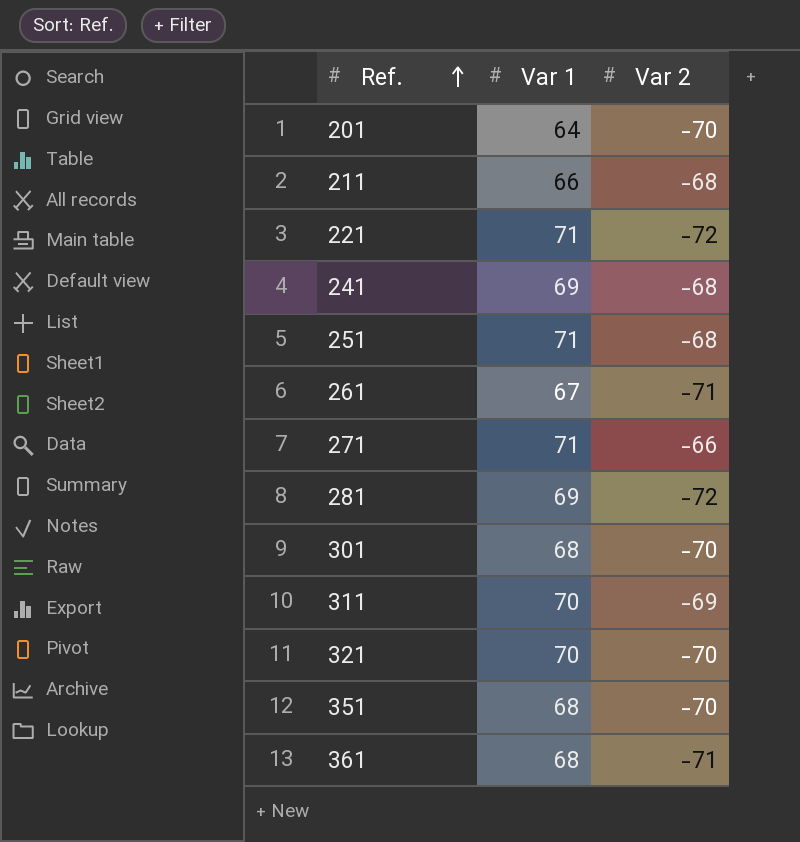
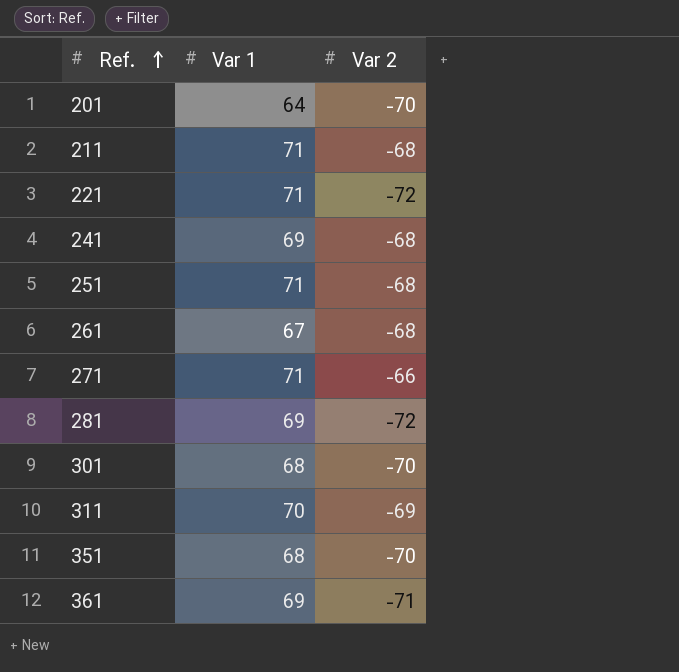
row 321: 70 | -70 -> none
211 | Var 1: 66 -> 71
261 | Var 2: -71 -> -68
361 | Var 1: 68 -> 69

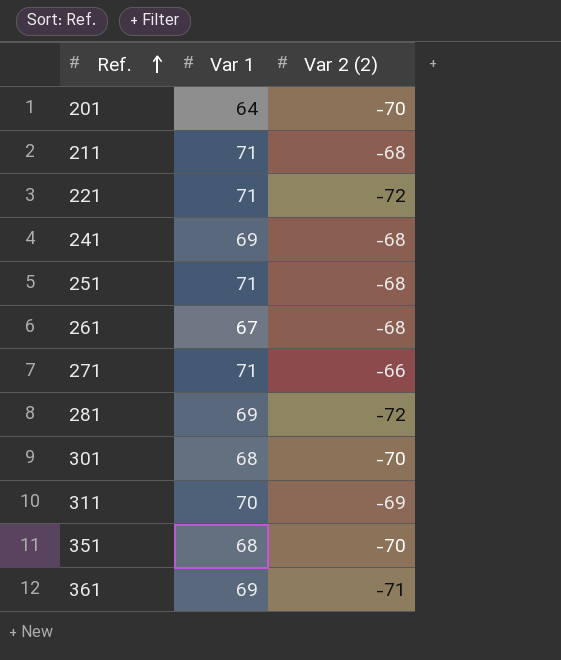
column name: Var 2 -> Var 2 (2)

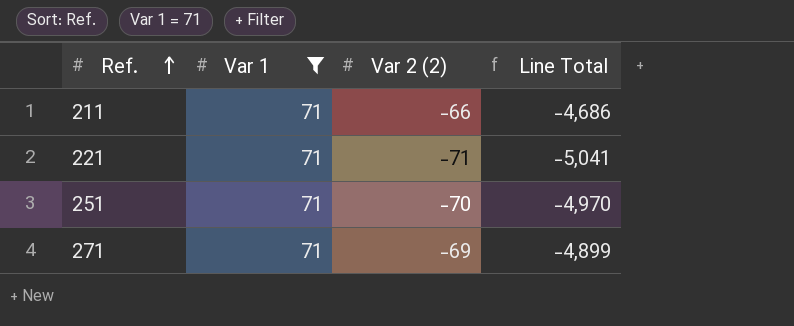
filter: none -> Var 1 = 71
column Line Total | formula: none -> [Var 1] * [Var 2 (2)]
211 | Var 2 (2): -68 -> -66
221 | Var 2 (2): -72 -> -71
251 | Var 2 (2): -68 -> -70
271 | Var 2 (2): -66 -> -69

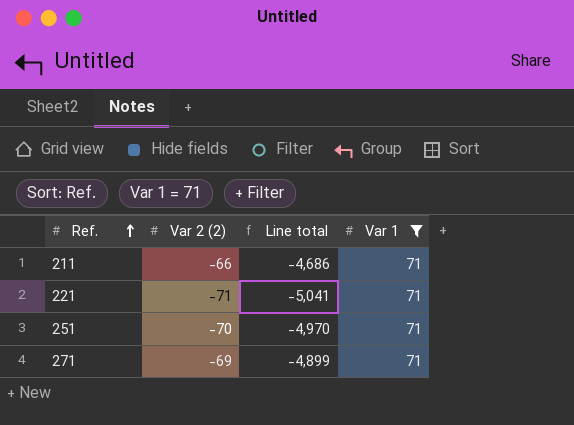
column name: Line Total -> Line total
column Var 1 | position: 2 -> 4

